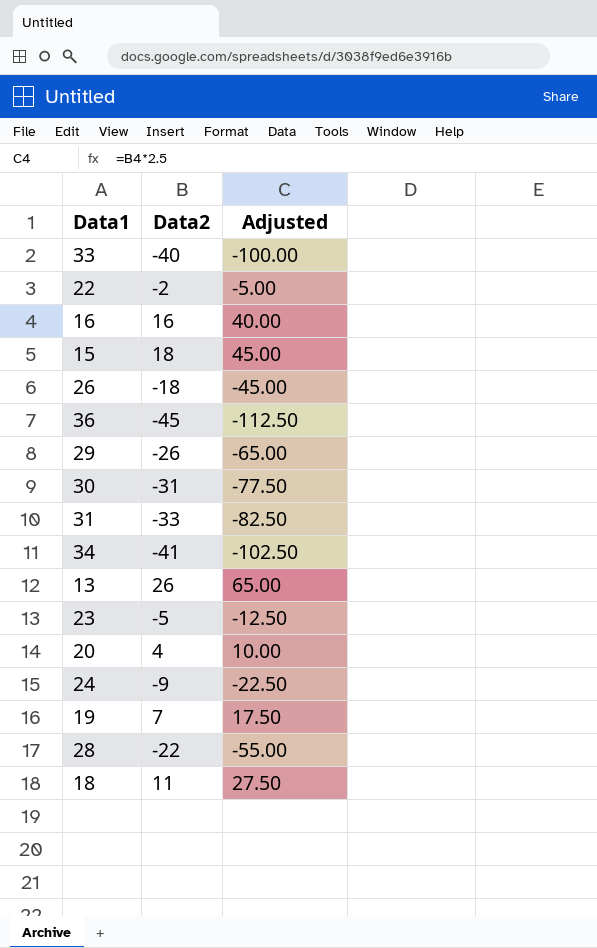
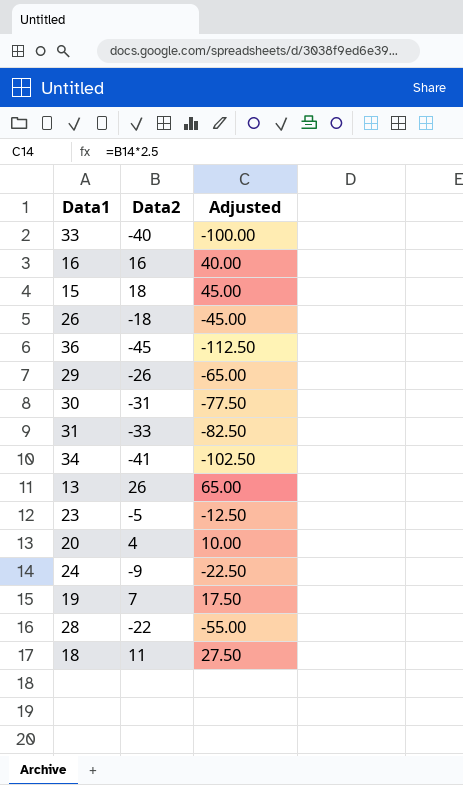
row 22: -2 | -5.00 -> none

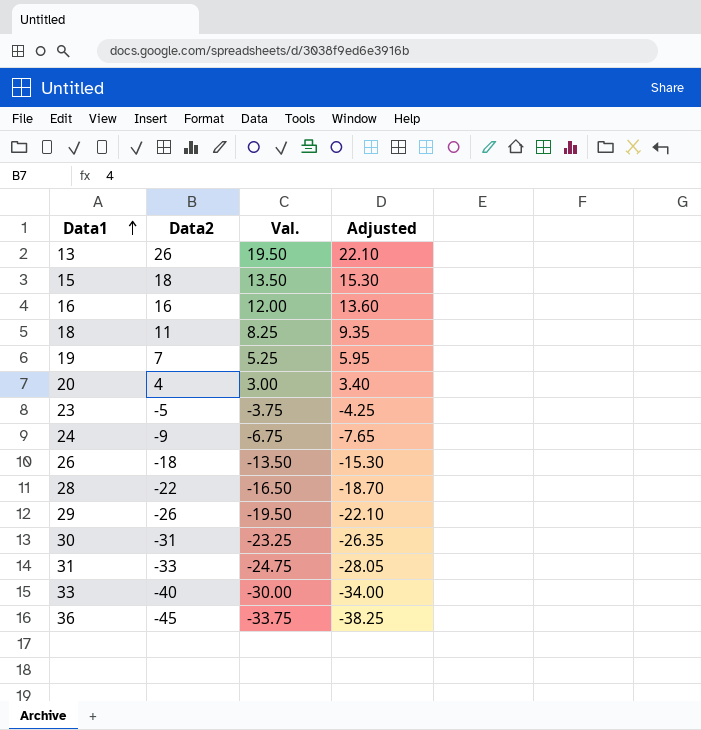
row order: none -> Data1 ascending
column Val. | formula: none -> [Data2] * 0.75
column Adjusted | formula: [Data2] * 2.5 -> [Data2] * 0.85
row 34: -41 | -102.50 -> none

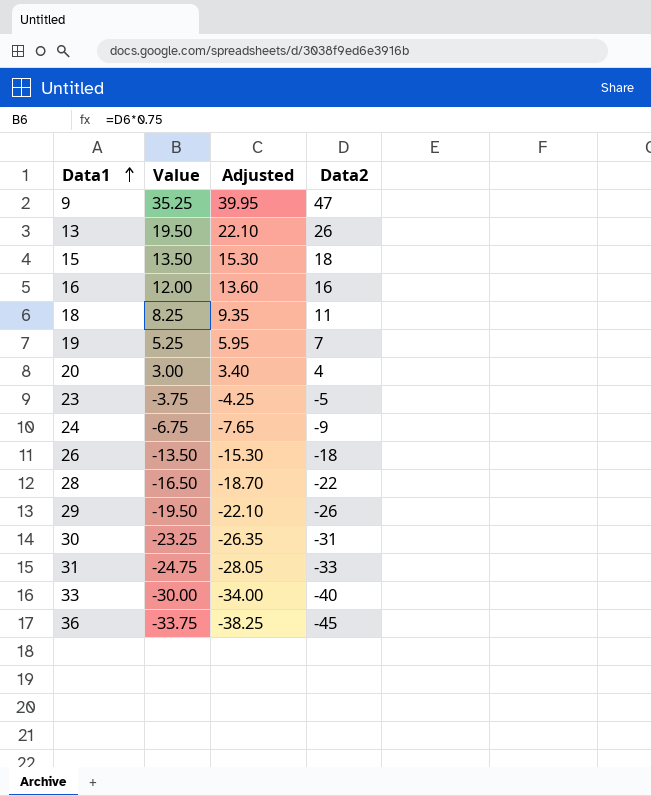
column name: Val. -> Value
column Data2 | position: 2 -> 4
row 9: none -> 35.25 | 39.95 | 47

